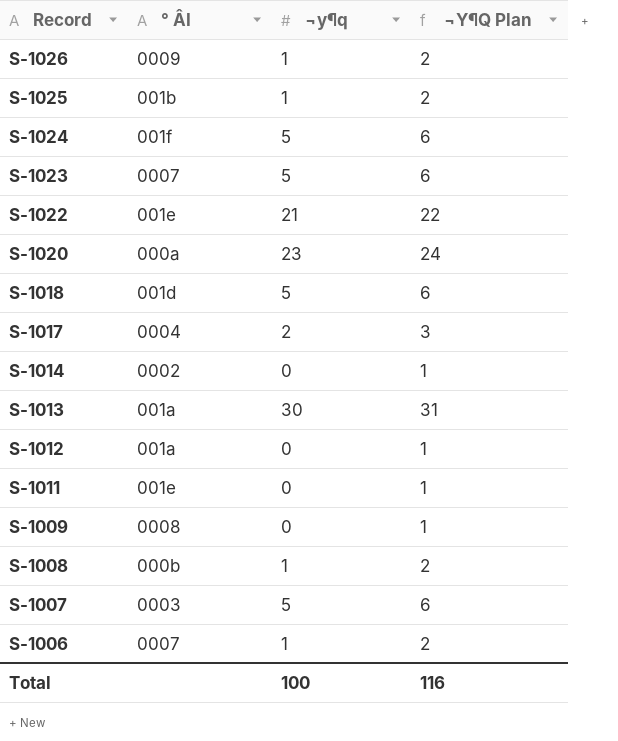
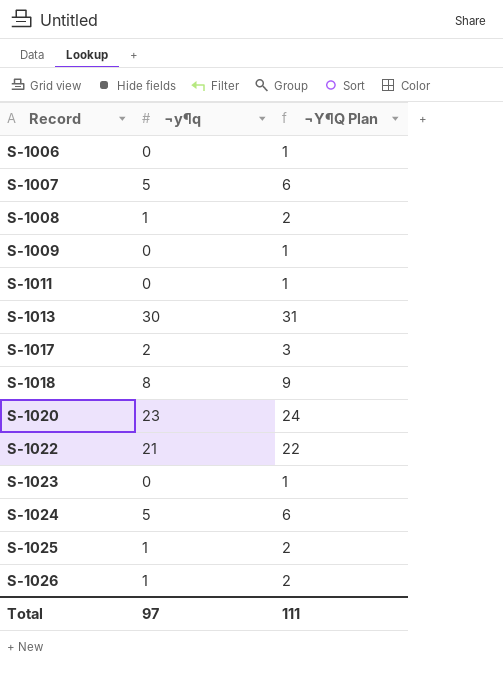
row order: Record descending -> Record ascending
column ° ÂI | position: 2 -> none
row S-1014: 0002 | 0 | 1 -> none
row S-1012: 001a | 0 | 1 -> none
S-1006 | ¬y¶q: 1 -> 0
S-1006 | ¬Y¶Q Plan: 2 -> 1
S-1018 | ¬y¶q: 5 -> 8
S-1018 | ¬Y¶Q Plan: 6 -> 9
S-1023 | ¬y¶q: 5 -> 0
S-1023 | ¬Y¶Q Plan: 6 -> 1
Total | ¬y¶q: 100 -> 97
Total | ¬Y¶Q Plan: 116 -> 111

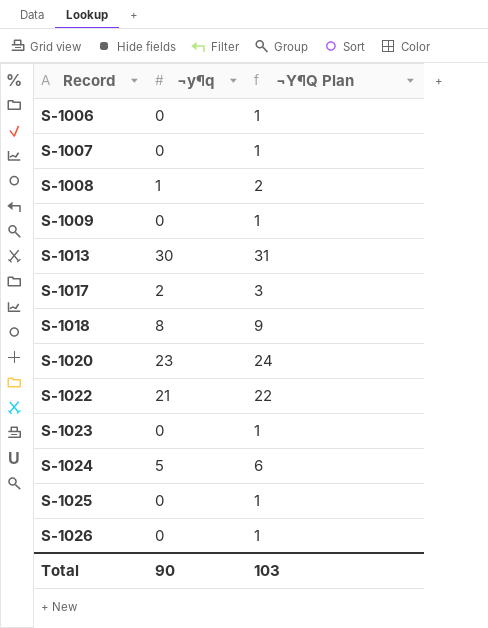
row S-1011: 0 | 1 -> none
S-1007 | ¬y¶q: 5 -> 0
S-1007 | ¬Y¶Q Plan: 6 -> 1
S-1025 | ¬y¶q: 1 -> 0
S-1025 | ¬Y¶Q Plan: 2 -> 1
S-1026 | ¬y¶q: 1 -> 0
S-1026 | ¬Y¶Q Plan: 2 -> 1
Total | ¬y¶q: 97 -> 90
Total | ¬Y¶Q Plan: 111 -> 103

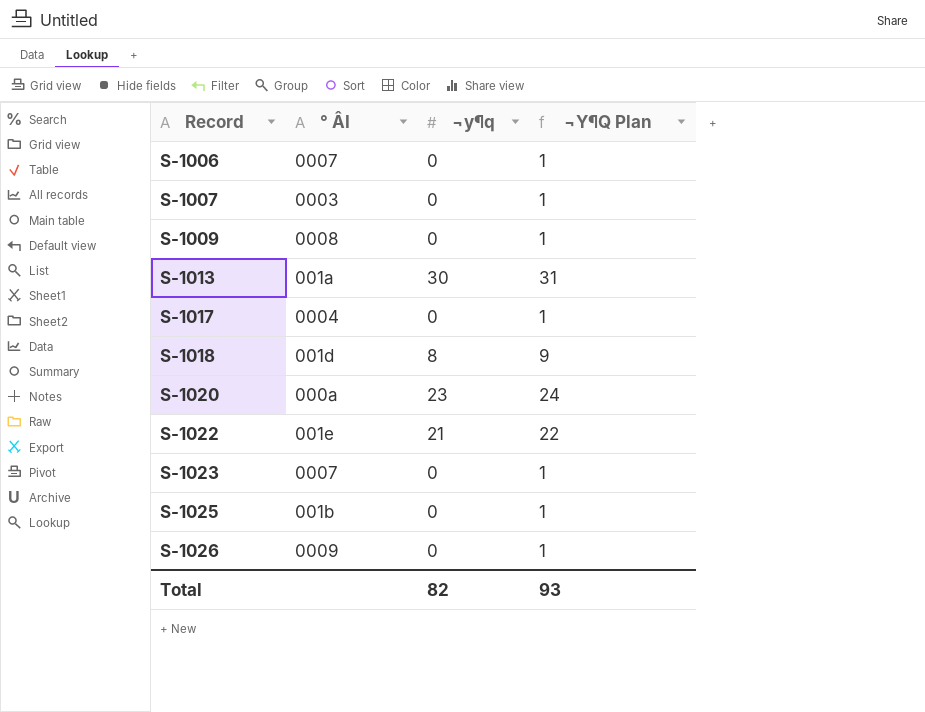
column ° ÂI | position: none -> 2
row S-1008: 1 | 2 -> none
row S-1024: 5 | 6 -> none
S-1017 | ¬y¶q: 2 -> 0
S-1017 | ¬Y¶Q Plan: 3 -> 1
Total | ¬y¶q: 90 -> 82
Total | ¬Y¶Q Plan: 103 -> 93

